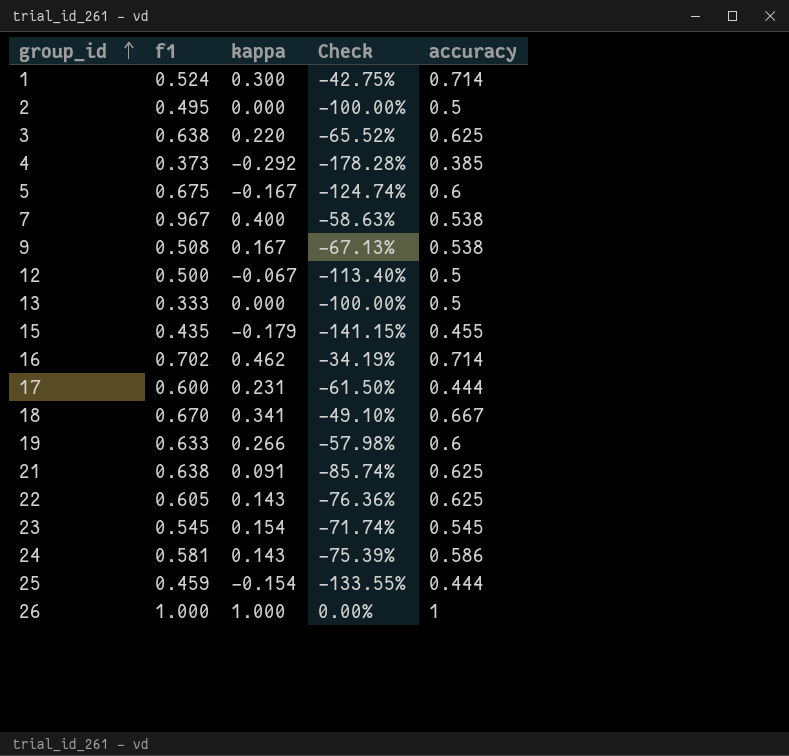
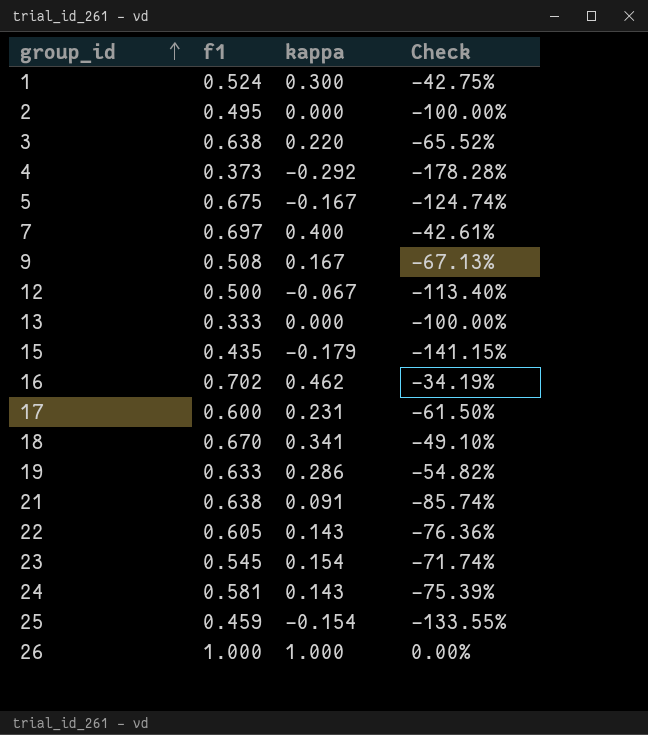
column accuracy | position: 5 -> none
7 | f1: 0.967 -> 0.697
7 | Check: -58.63% -> -42.61%
19 | kappa: 0.266 -> 0.286
19 | Check: -57.98% -> -54.82%

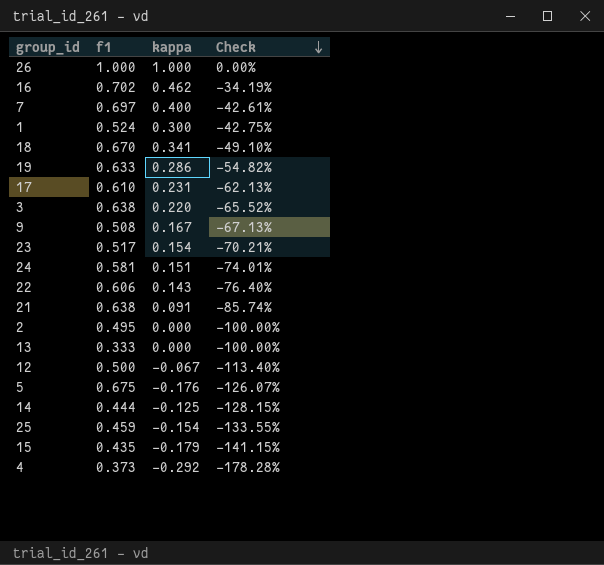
row order: group_id ascending -> Check descending
17 | f1: 0.600 -> 0.610
17 | Check: -61.50% -> -62.13%
23 | f1: 0.545 -> 0.517
23 | Check: -71.74% -> -70.21%
24 | kappa: 0.143 -> 0.151
24 | Check: -75.39% -> -74.01%
22 | f1: 0.605 -> 0.606
22 | Check: -76.36% -> -76.40%
5 | kappa: -0.167 -> -0.176
5 | Check: -124.74% -> -126.07%
row 14: none -> 0.444 | -0.125 | -128.15%

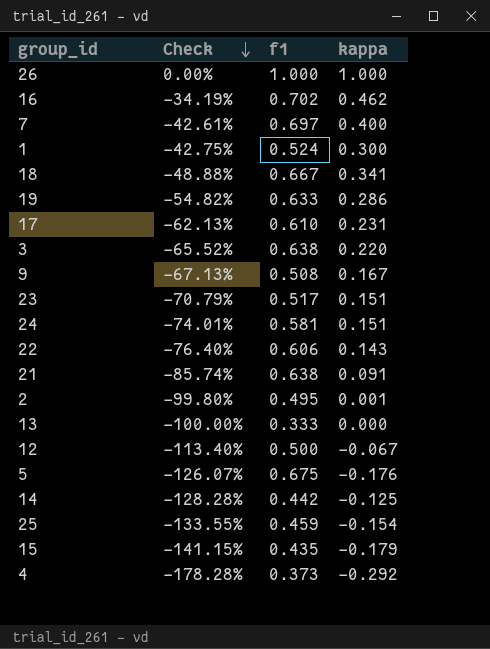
column Check | position: 4 -> 2
18 | Check: -49.10% -> -48.88%
18 | f1: 0.670 -> 0.667
23 | Check: -70.21% -> -70.79%
23 | kappa: 0.154 -> 0.151
2 | Check: -100.00% -> -99.80%
2 | kappa: 0.000 -> 0.001
14 | Check: -128.15% -> -128.28%
14 | f1: 0.444 -> 0.442

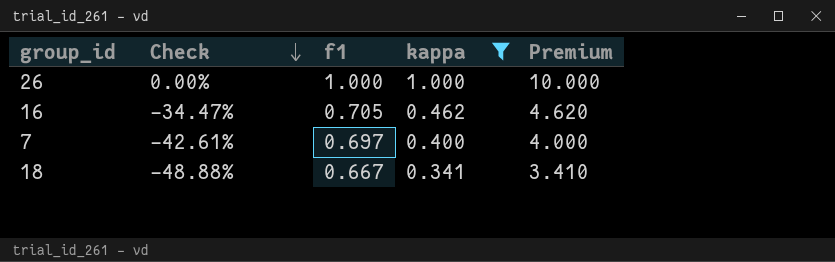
filter: none -> kappa >= 0.341
column Premium | formula: none -> [kappa] * 10
16 | Check: -34.19% -> -34.47%
16 | f1: 0.702 -> 0.705

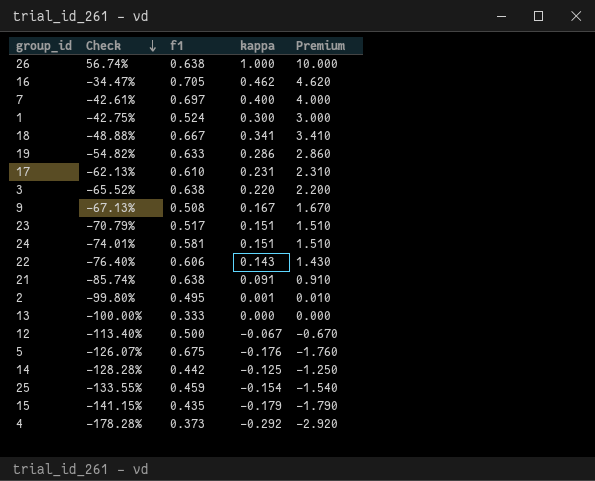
filter: kappa >= 0.341 -> none
26 | Check: 0.00% -> 56.74%
26 | f1: 1.000 -> 0.638

